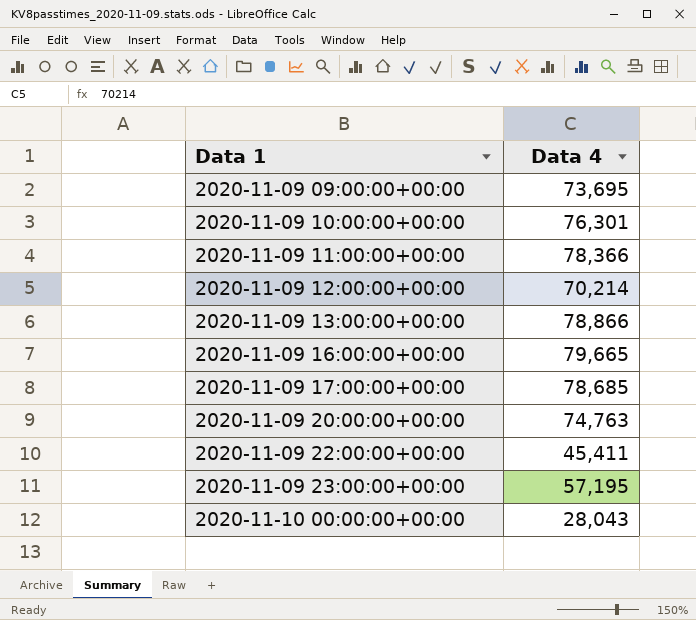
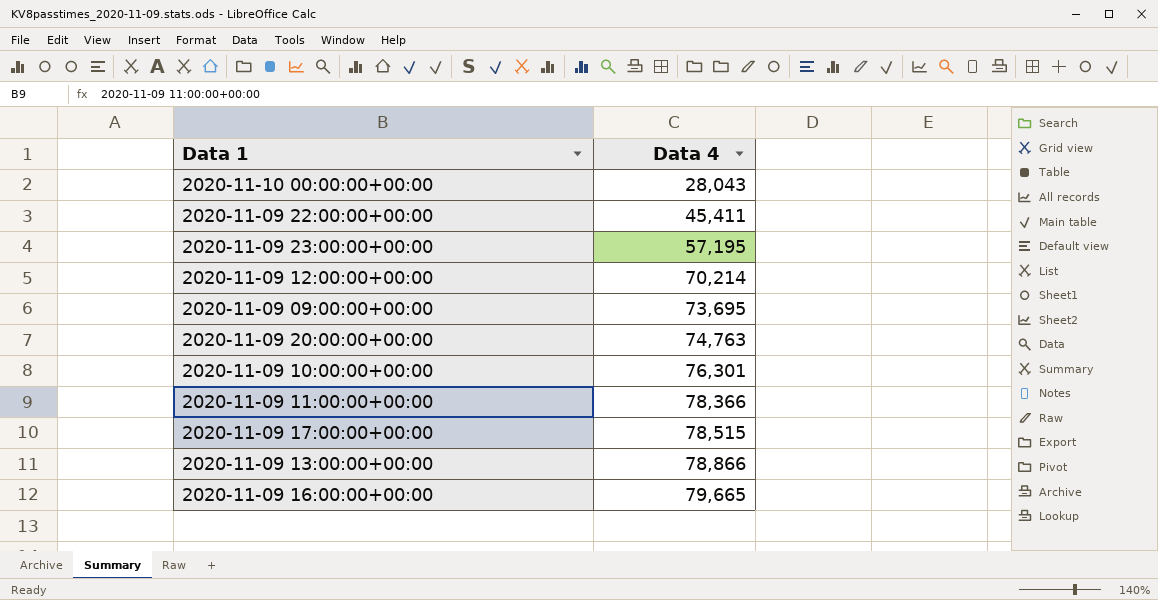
row order: Data 1 ascending -> Data 4 ascending
2020-11-09 17:00:00+00:00 | Data 4: 78,685 -> 78,515

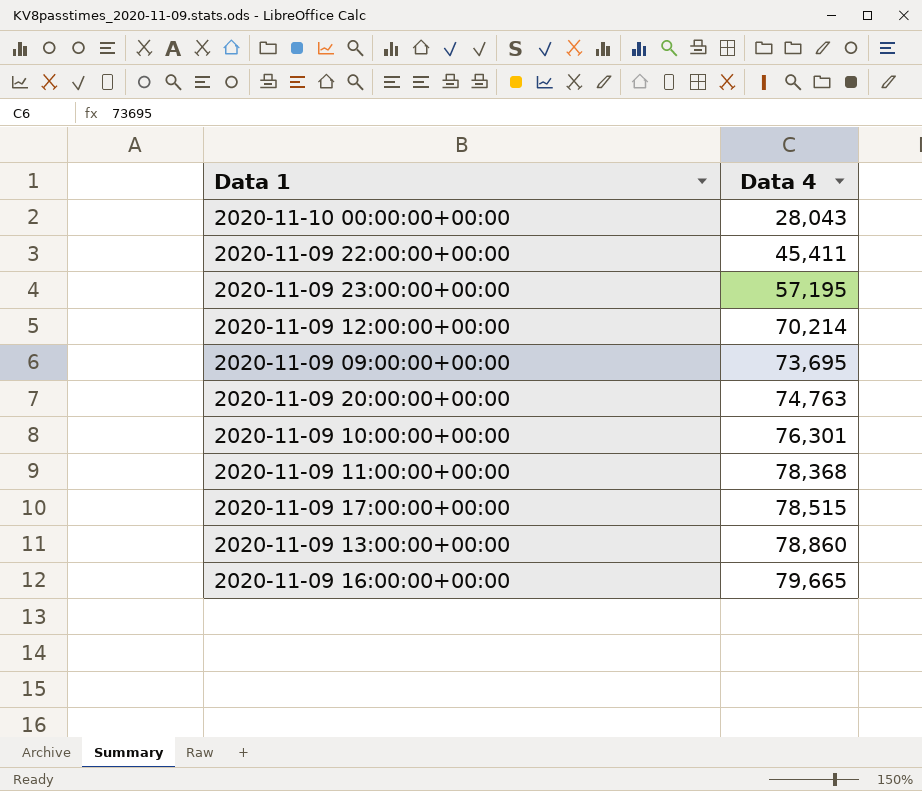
2020-11-09 11:00:00+00:00 | Data 4: 78,366 -> 78,368
2020-11-09 13:00:00+00:00 | Data 4: 78,866 -> 78,860

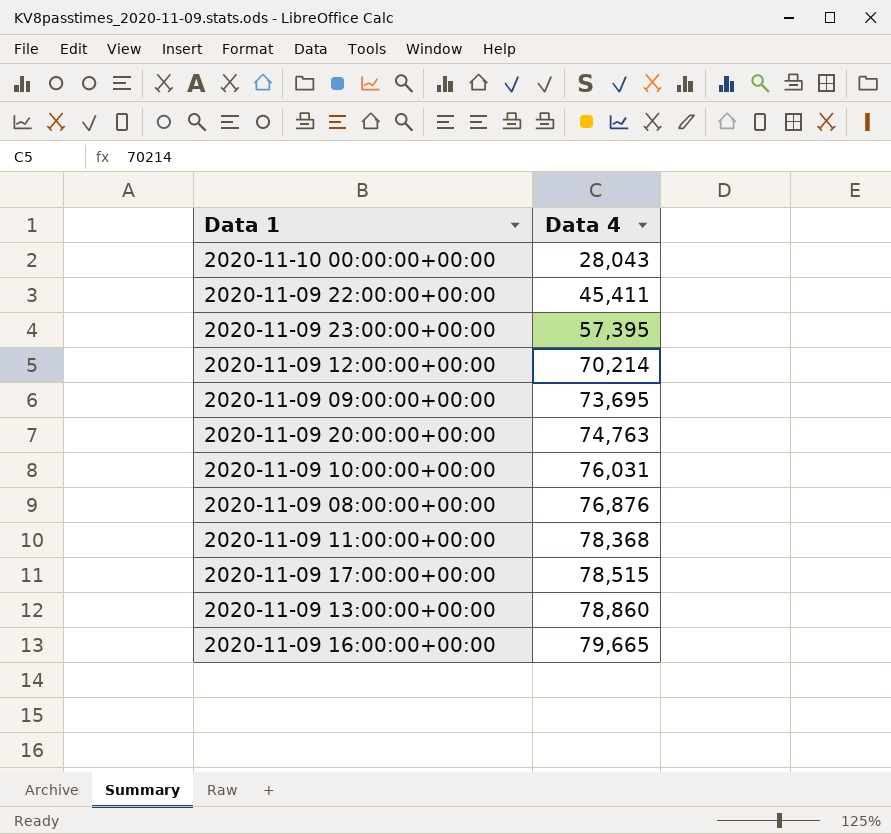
2020-11-09 23:00:00+00:00 | Data 4: 57,195 -> 57,395
2020-11-09 10:00:00+00:00 | Data 4: 76,301 -> 76,031
row 2020-11-09 08:00:00+00:00: none -> 76,876

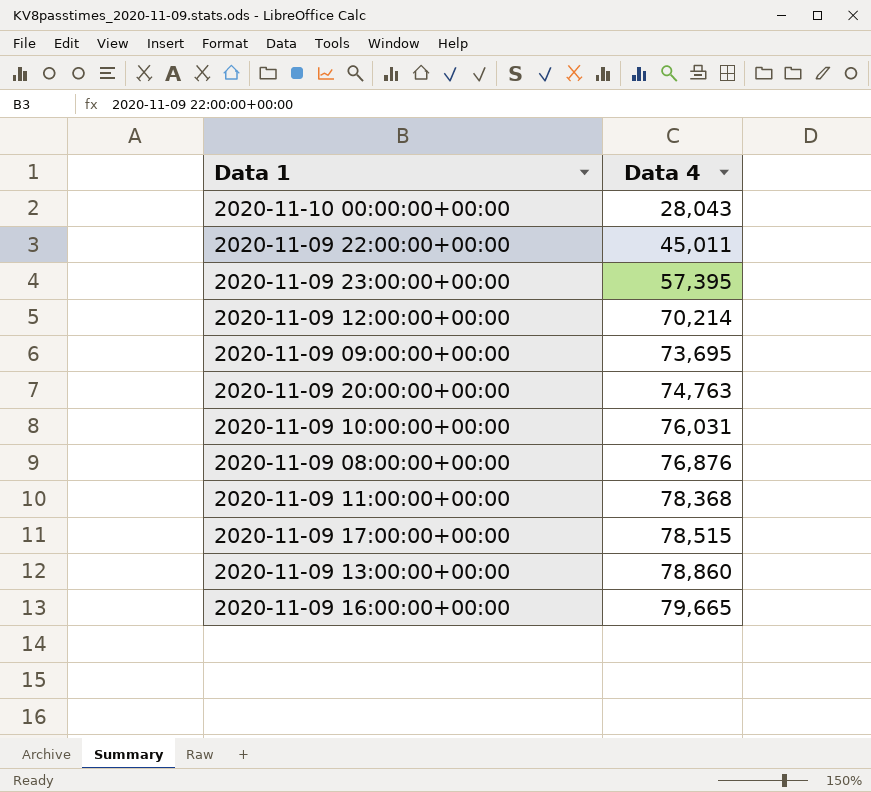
2020-11-09 22:00:00+00:00 | Data 4: 45,411 -> 45,011

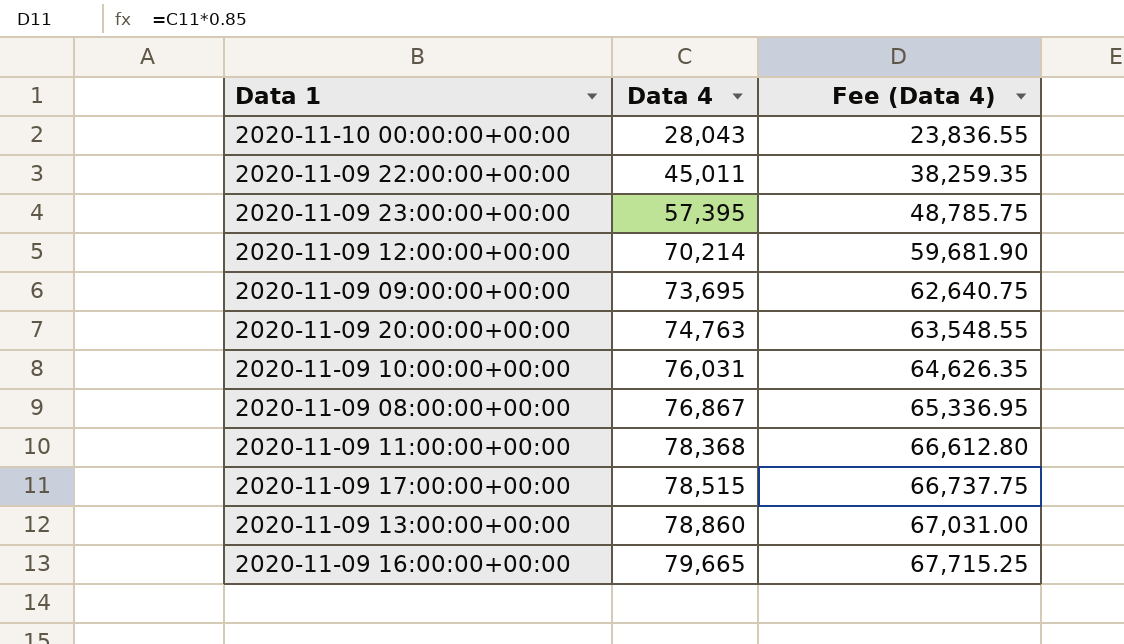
column Fee (Data 4) | formula: none -> [Data 4] * 0.85
2020-11-09 08:00:00+00:00 | Data 4: 76,876 -> 76,867

